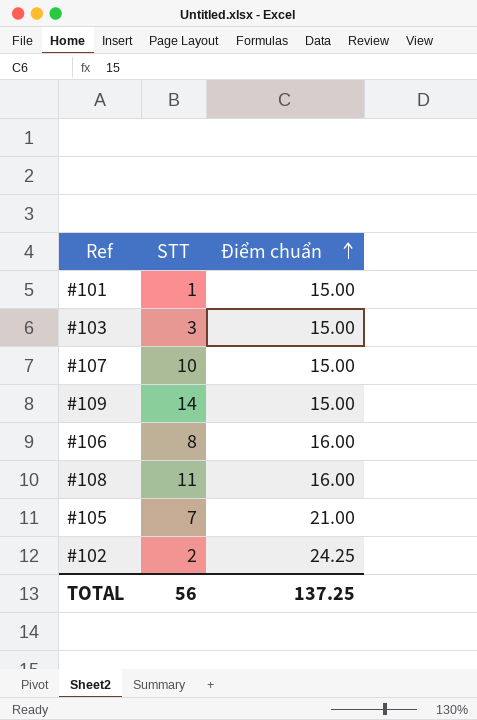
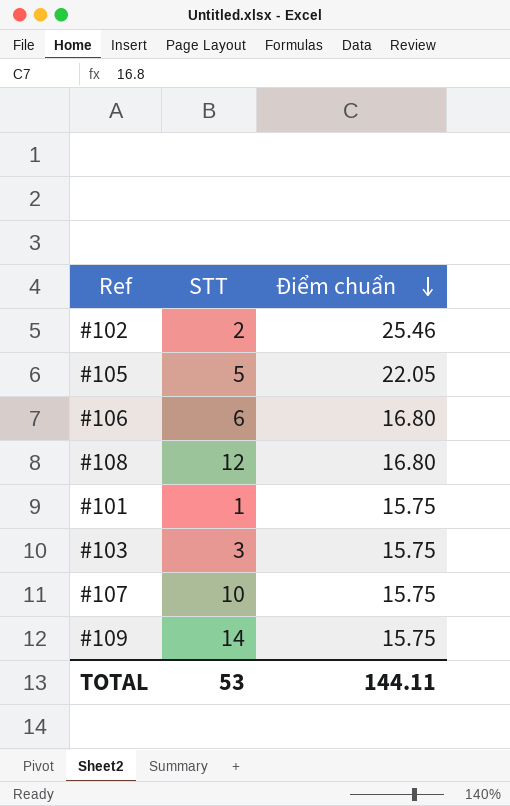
row order: Điểm chuẩn ascending -> Điểm chuẩn descending
#102 | Điểm chuẩn: 24.25 -> 25.46
#105 | STT: 7 -> 5
#105 | Điểm chuẩn: 21.00 -> 22.05
#106 | STT: 8 -> 6
#106 | Điểm chuẩn: 16.00 -> 16.80
#108 | STT: 11 -> 12
#108 | Điểm chuẩn: 16.00 -> 16.80
#101 | Điểm chuẩn: 15.00 -> 15.75
#103 | Điểm chuẩn: 15.00 -> 15.75
#107 | Điểm chuẩn: 15.00 -> 15.75
#109 | Điểm chuẩn: 15.00 -> 15.75
TOTAL | STT: 56 -> 53
TOTAL | Điểm chuẩn: 137.25 -> 144.11

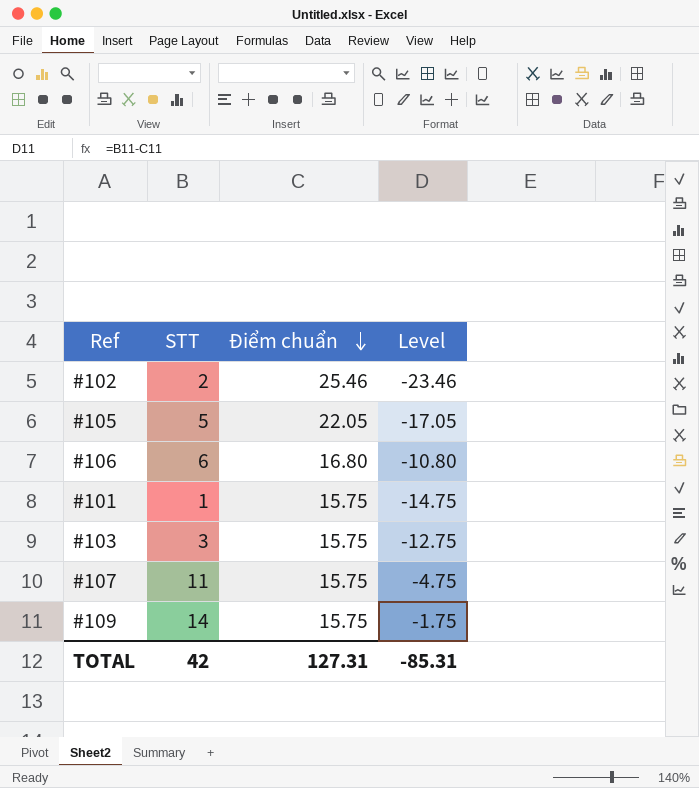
column Level | formula: none -> [STT] - [Điểm chuẩn]
row #108: 12 | 16.80 -> none
#107 | STT: 10 -> 11
TOTAL | STT: 53 -> 42
TOTAL | Điểm chuẩn: 144.11 -> 127.31

